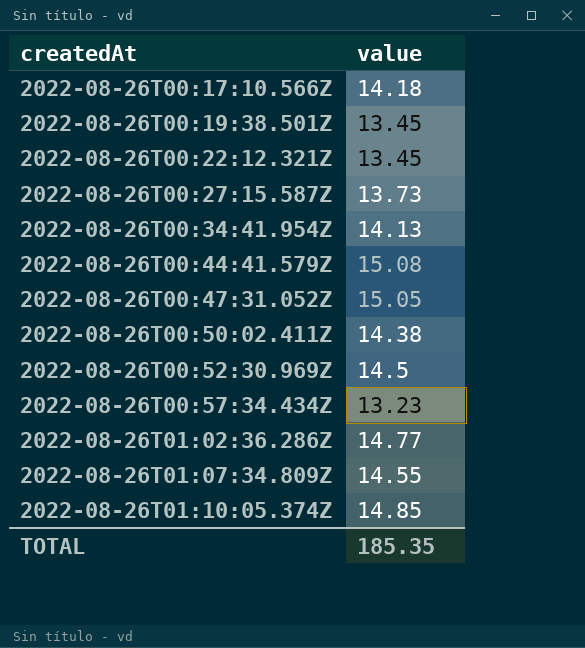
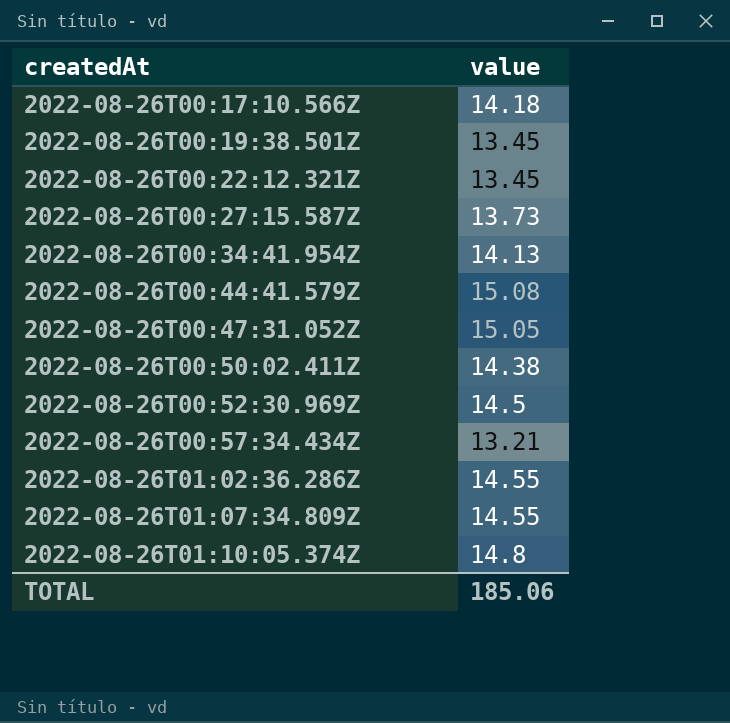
2022-08-26T00:57:34.434Z | value: 13.23 -> 13.21
2022-08-26T01:02:36.286Z | value: 14.77 -> 14.55
2022-08-26T01:10:05.374Z | value: 14.85 -> 14.8
TOTAL | value: 185.35 -> 185.06

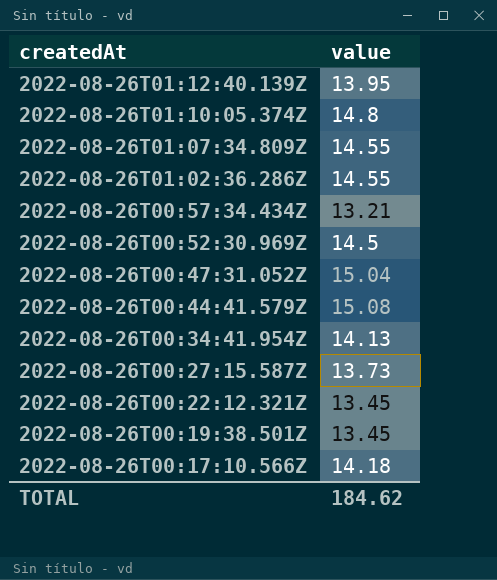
row order: createdAt ascending -> createdAt descending
row 2022-08-26T00:50:02.411Z: 14.38 -> none
row 2022-08-26T01:12:40.139Z: none -> 13.95
2022-08-26T00:47:31.052Z | value: 15.05 -> 15.04
TOTAL | value: 185.06 -> 184.62

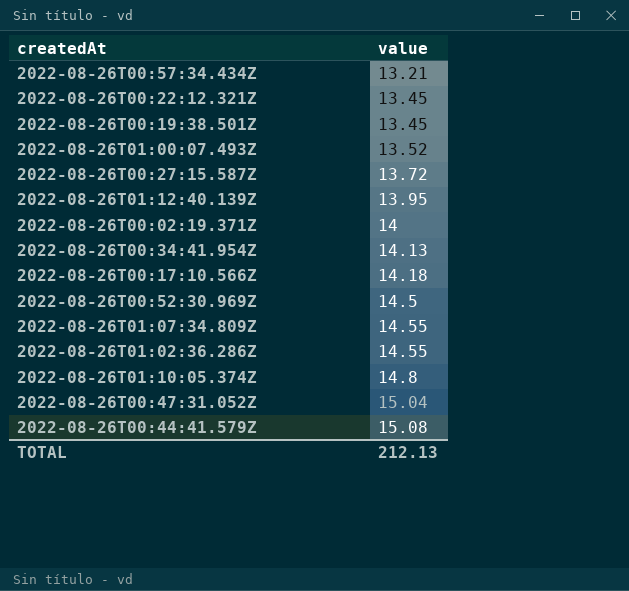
row order: createdAt descending -> value ascending
row 2022-08-26T01:00:07.493Z: none -> 13.52
2022-08-26T00:27:15.587Z | value: 13.73 -> 13.72
row 2022-08-26T00:02:19.371Z: none -> 14
TOTAL | value: 184.62 -> 212.13

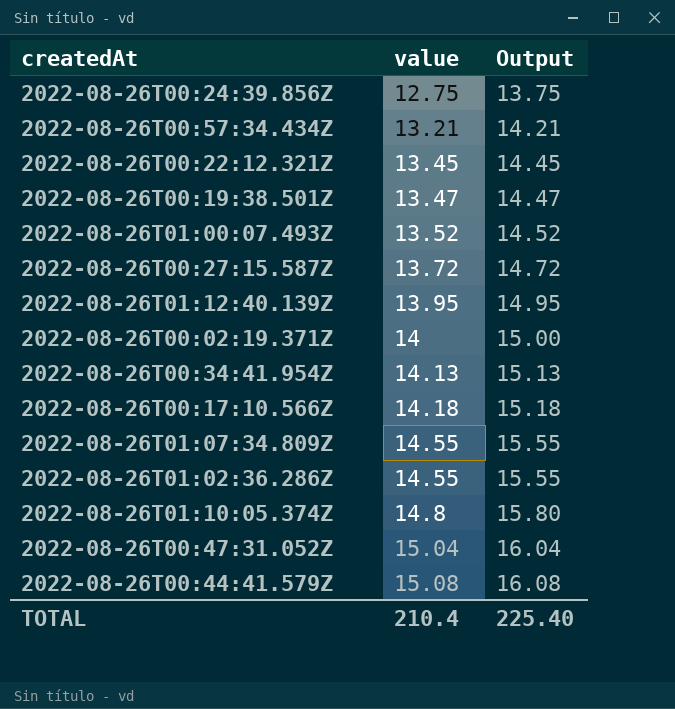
column Output | formula: none -> [value] + 1
row 2022-08-26T00:52:30.969Z: 14.5 -> none
row 2022-08-26T00:24:39.856Z: none -> 12.75 | 13.75
2022-08-26T00:19:38.501Z | value: 13.45 -> 13.47
TOTAL | value: 212.13 -> 210.4

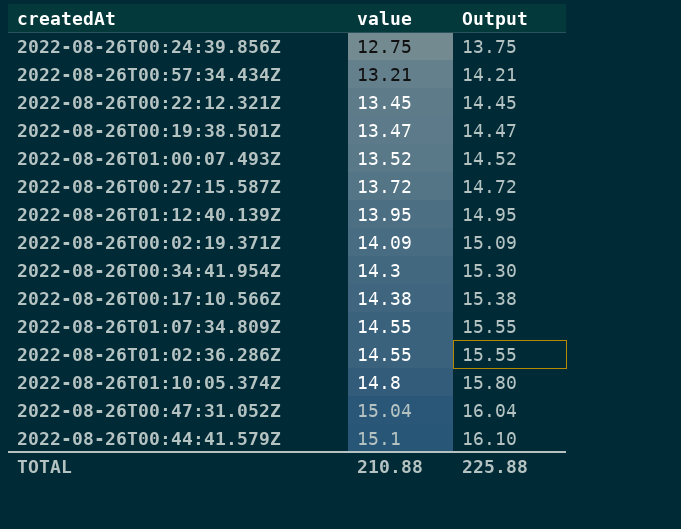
2022-08-26T00:02:19.371Z | value: 14 -> 14.09
2022-08-26T00:02:19.371Z | Output: 15.00 -> 15.09
2022-08-26T00:34:41.954Z | value: 14.13 -> 14.3
2022-08-26T00:34:41.954Z | Output: 15.13 -> 15.30
2022-08-26T00:17:10.566Z | value: 14.18 -> 14.38
2022-08-26T00:17:10.566Z | Output: 15.18 -> 15.38
2022-08-26T00:44:41.579Z | value: 15.08 -> 15.1
2022-08-26T00:44:41.579Z | Output: 16.08 -> 16.10
TOTAL | value: 210.4 -> 210.88
TOTAL | Output: 225.40 -> 225.88

